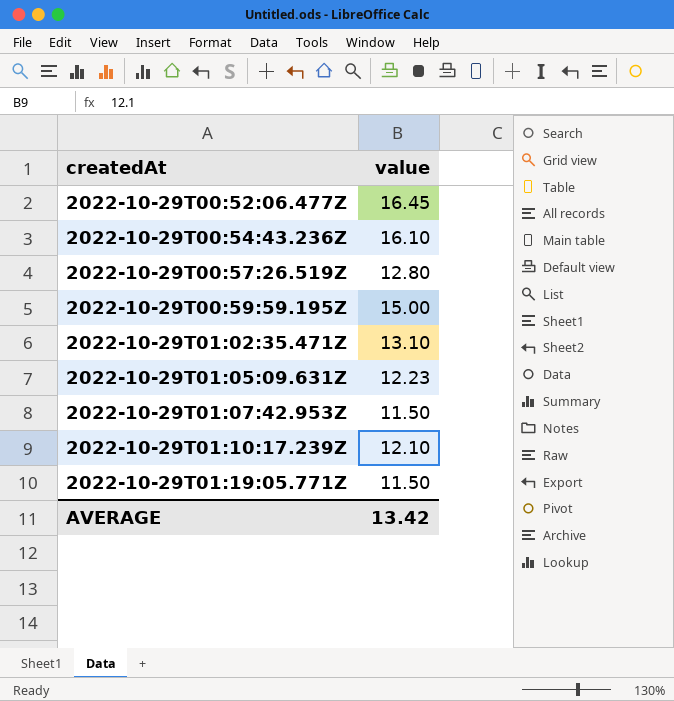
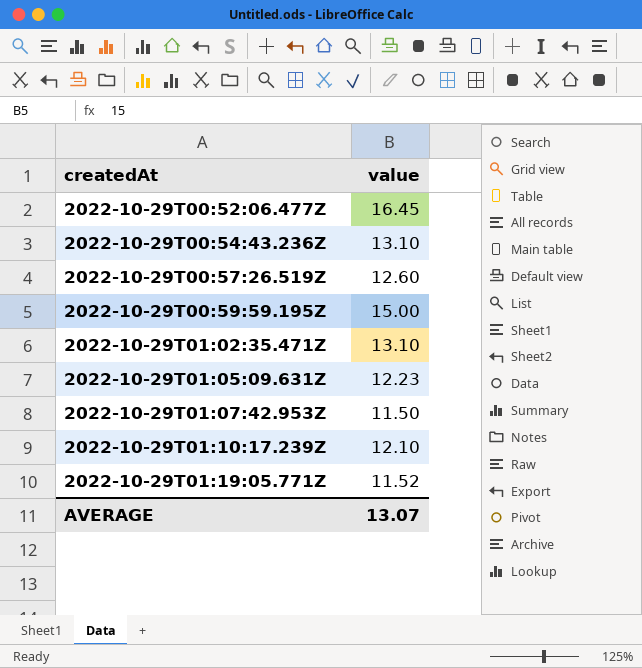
2022-10-29T00:54:43.236Z | value: 16.10 -> 13.10
2022-10-29T00:57:26.519Z | value: 12.80 -> 12.60
2022-10-29T01:19:05.771Z | value: 11.50 -> 11.52
AVERAGE | value: 13.42 -> 13.07

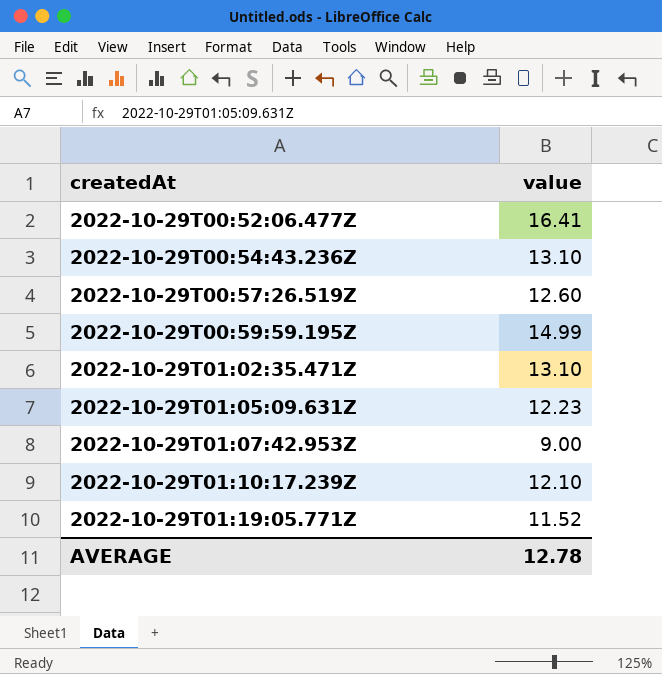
2022-10-29T00:52:06.477Z | value: 16.45 -> 16.41
2022-10-29T00:59:59.195Z | value: 15.00 -> 14.99
2022-10-29T01:07:42.953Z | value: 11.50 -> 9.00
AVERAGE | value: 13.07 -> 12.78

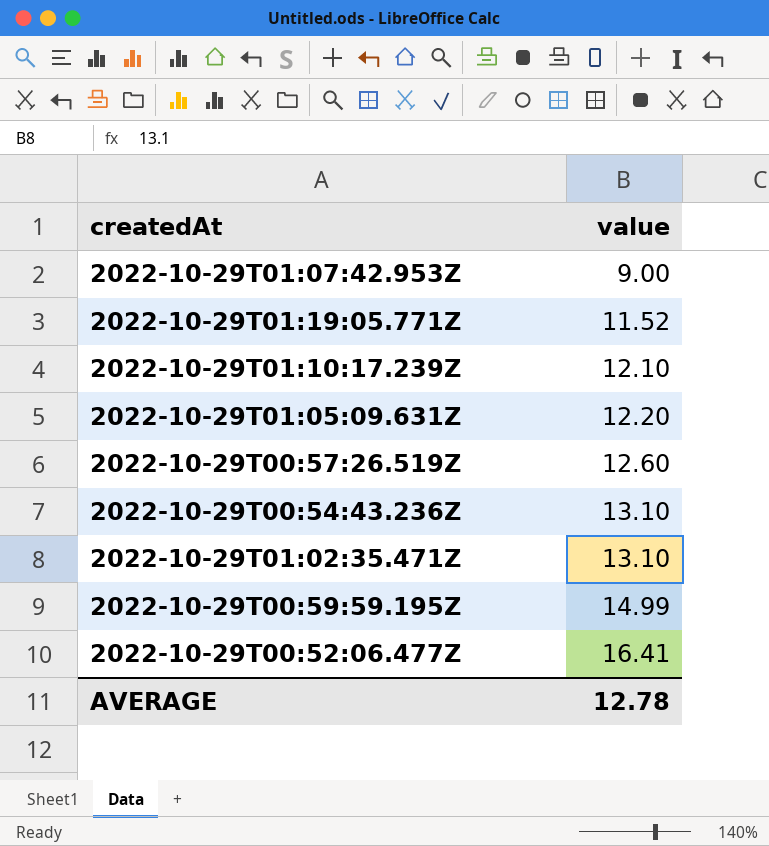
row order: createdAt ascending -> value ascending
2022-10-29T01:05:09.631Z | value: 12.23 -> 12.20

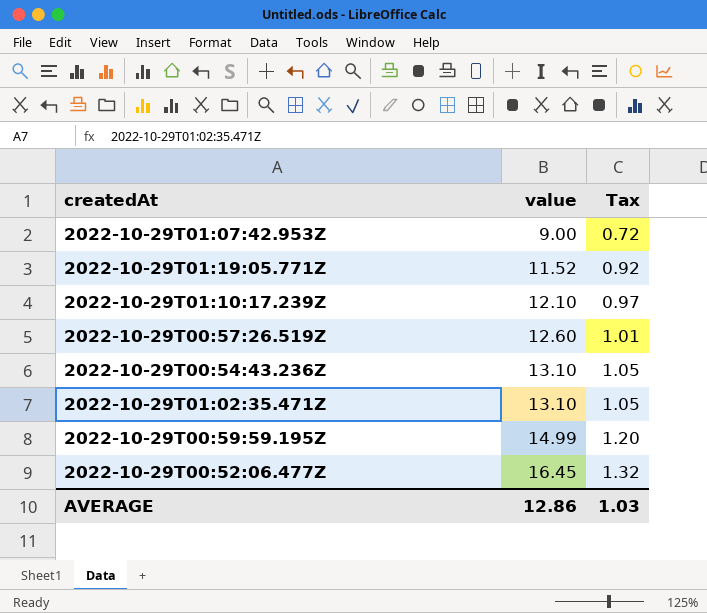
column Tax | formula: none -> [value] * 0.08
row 2022-10-29T01:05:09.631Z: 12.20 -> none
2022-10-29T00:52:06.477Z | value: 16.41 -> 16.45
AVERAGE | value: 12.78 -> 12.86

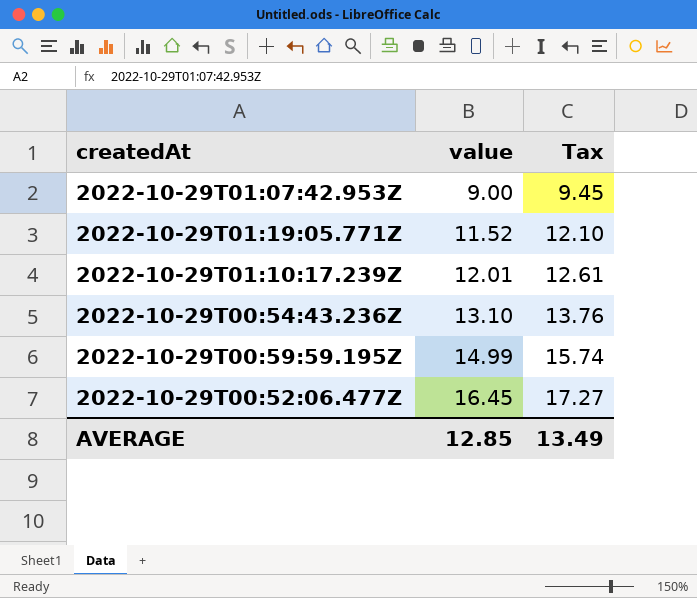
column Tax | formula: [value] * 0.08 -> [value] * 1.05
row 2022-10-29T00:57:26.519Z: 12.60 | 1.01 -> none
row 2022-10-29T01:02:35.471Z: 13.10 | 1.05 -> none
2022-10-29T01:10:17.239Z | value: 12.10 -> 12.01
AVERAGE | value: 12.86 -> 12.85
AVERAGE | Tax: 1.03 -> 13.49

